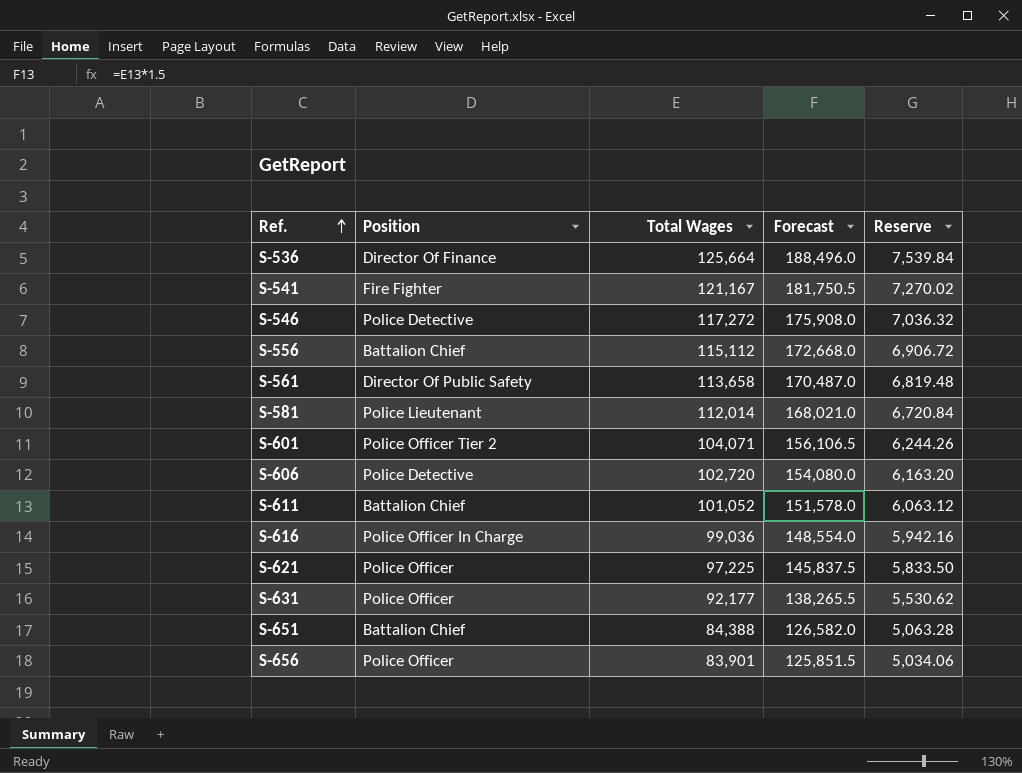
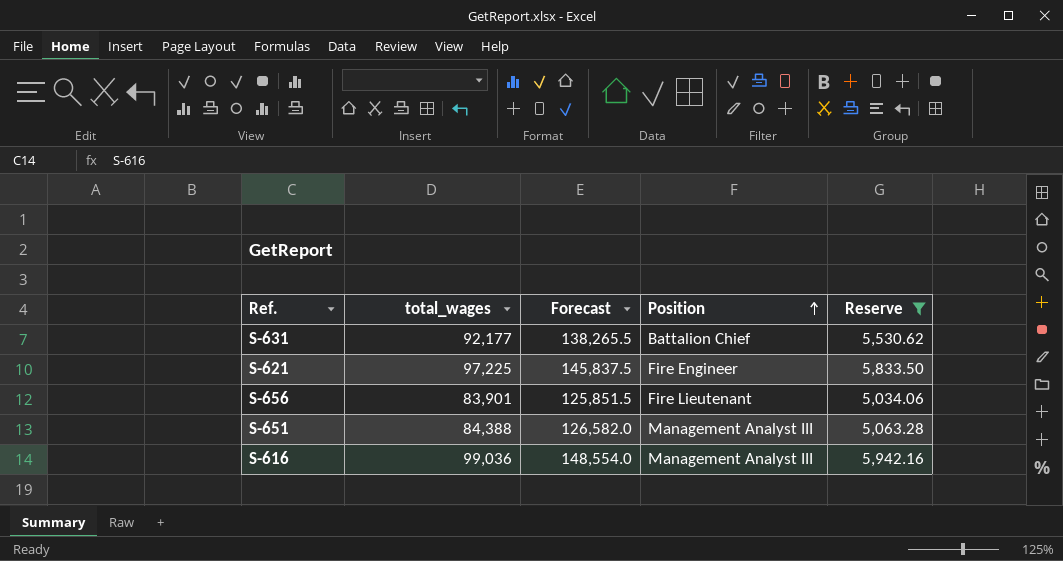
filter: none -> Reserve <= 5,942.16
row order: Ref. ascending -> Position ascending
column name: Total Wages -> total_wages
column Position | position: 2 -> 4
S-631 | Position: Police Officer -> Battalion Chief
S-621 | Position: Police Officer -> Fire Engineer
S-656 | Position: Police Officer -> Fire Lieutenant
S-651 | Position: Battalion Chief -> Management Analyst III
S-616 | Position: Police Officer In Charge -> Management Analyst III

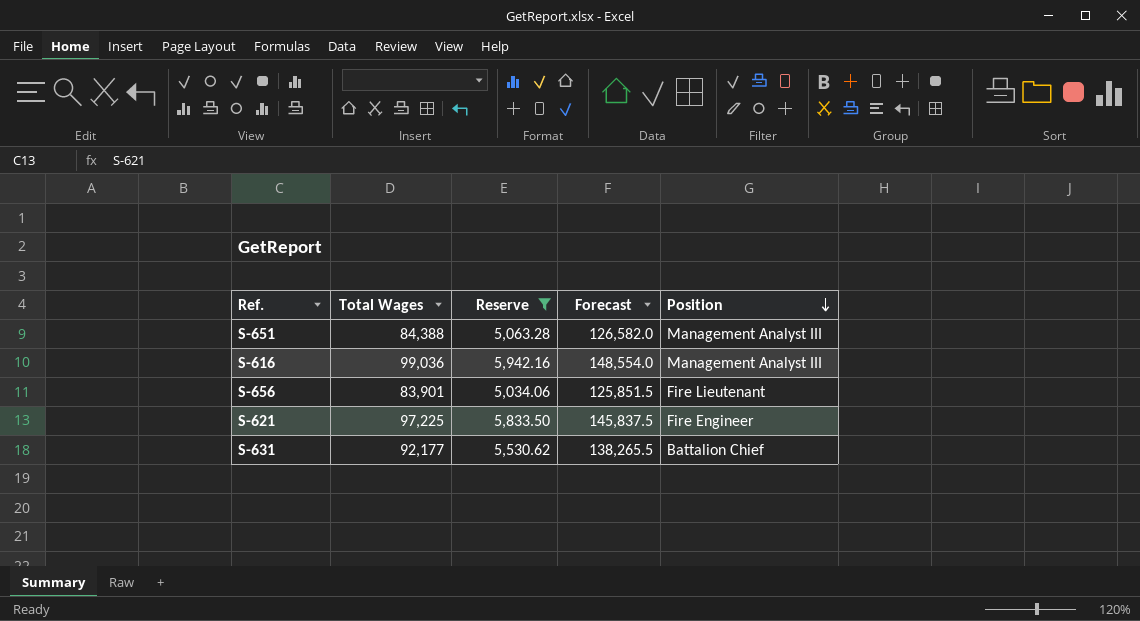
row order: Position ascending -> Position descending
column name: total_wages -> Total Wages
column Reserve | position: 5 -> 3

